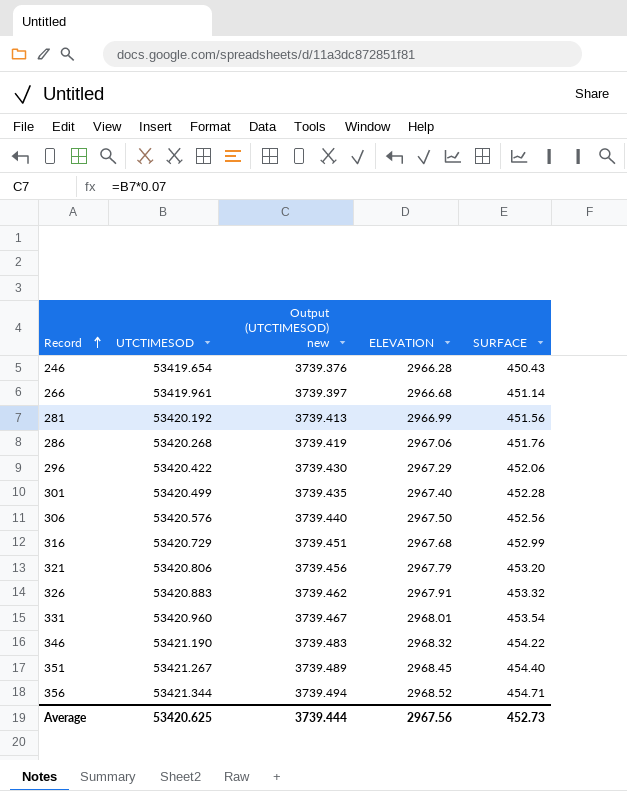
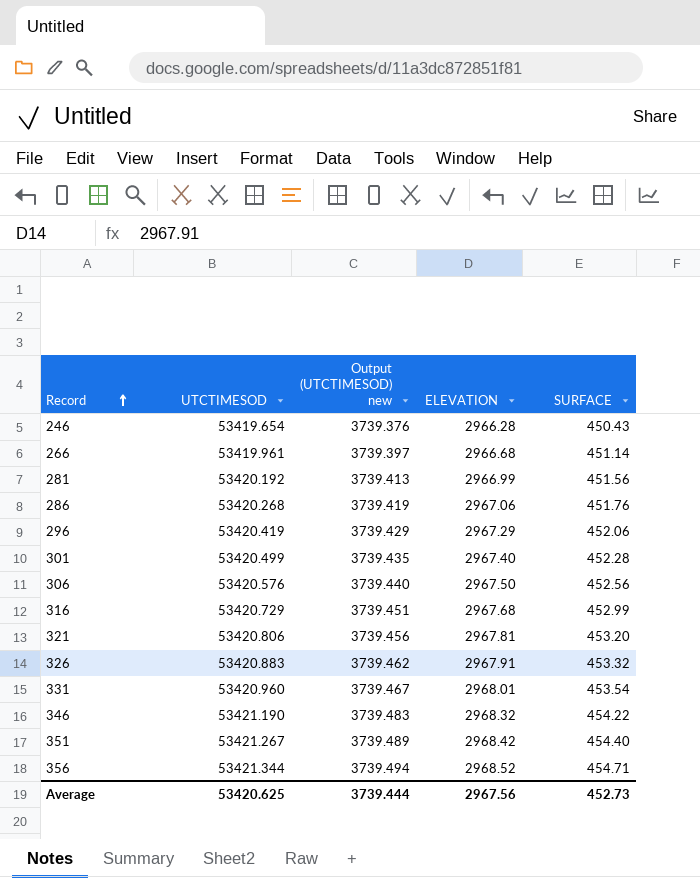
296 | UTCTIMESOD: 53420.422 -> 53420.419
296 | Output (UTCTIMESOD) new: 3739.430 -> 3739.429
321 | ELEVATION: 2967.79 -> 2967.81
351 | ELEVATION: 2968.45 -> 2968.42

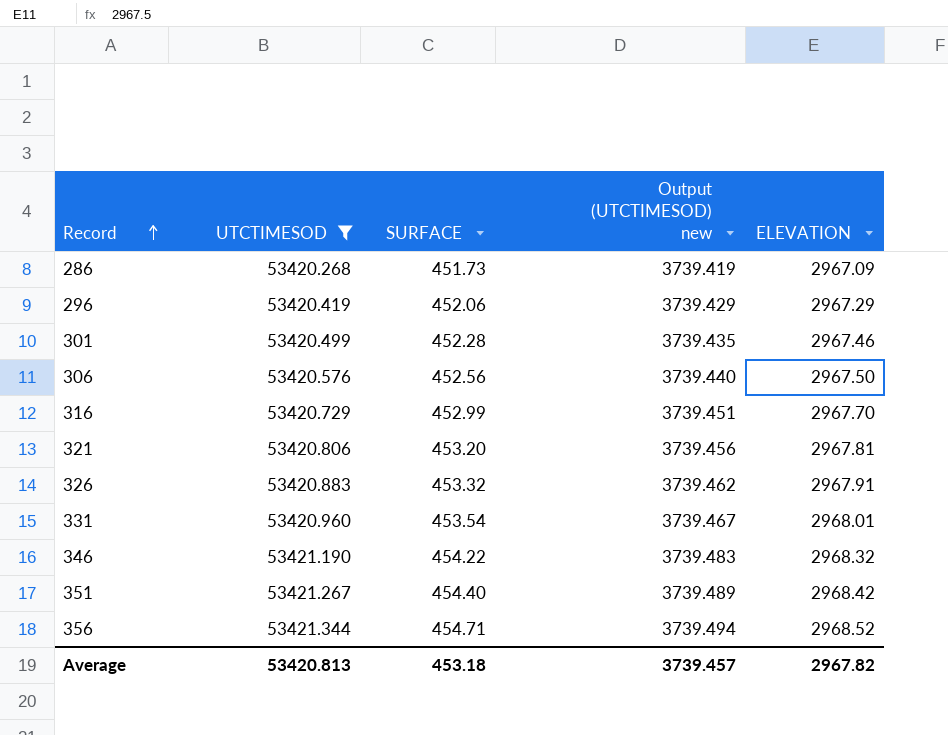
filter: none -> UTCTIMESOD >= 53420.268
column SURFACE | position: 5 -> 3
286 | SURFACE: 451.76 -> 451.73
286 | ELEVATION: 2967.06 -> 2967.09
301 | ELEVATION: 2967.40 -> 2967.46
316 | ELEVATION: 2967.68 -> 2967.70
Average | UTCTIMESOD: 53420.625 -> 53420.813
Average | SURFACE: 452.73 -> 453.18
Average | Output (UTCTIMESOD) new: 3739.444 -> 3739.457
Average | ELEVATION: 2967.56 -> 2967.82

